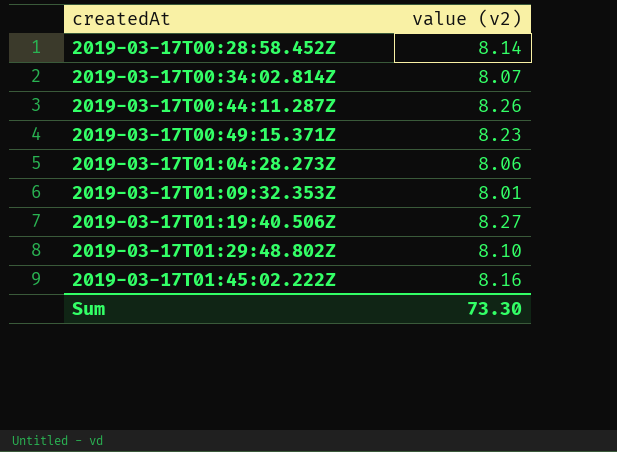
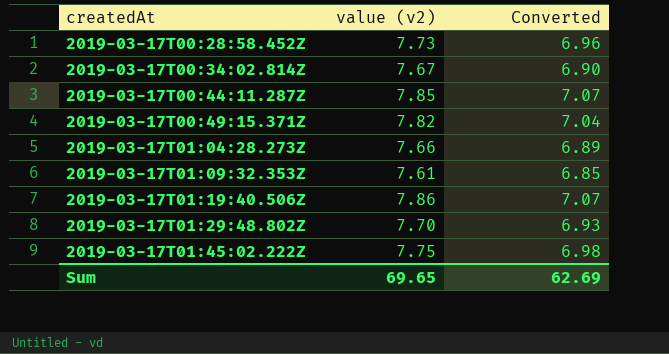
column Converted | formula: none -> [value (v2)] * 0.9
2019-03-17T00:28:58.452Z | value (v2): 8.14 -> 7.73
2019-03-17T00:34:02.814Z | value (v2): 8.07 -> 7.67
2019-03-17T00:44:11.287Z | value (v2): 8.26 -> 7.85
2019-03-17T00:49:15.371Z | value (v2): 8.23 -> 7.82
2019-03-17T01:04:28.273Z | value (v2): 8.06 -> 7.66
2019-03-17T01:09:32.353Z | value (v2): 8.01 -> 7.61
2019-03-17T01:19:40.506Z | value (v2): 8.27 -> 7.86
2019-03-17T01:29:48.802Z | value (v2): 8.10 -> 7.70
2019-03-17T01:45:02.222Z | value (v2): 8.16 -> 7.75
Sum | value (v2): 73.30 -> 69.65

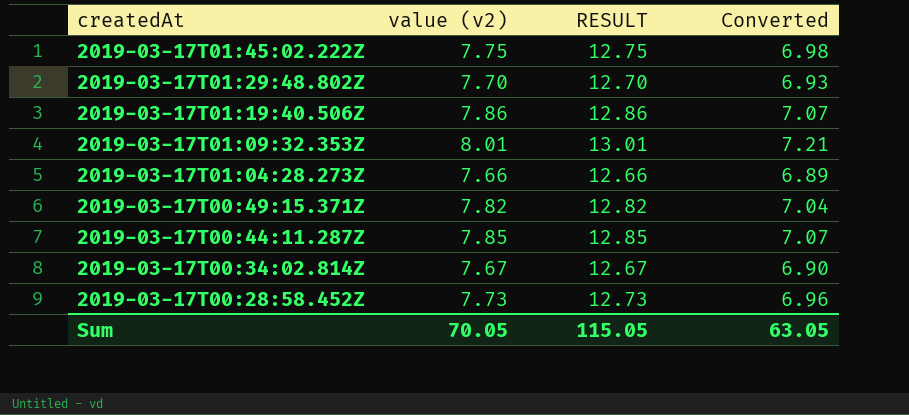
row order: createdAt ascending -> createdAt descending
column RESULT | formula: none -> [value (v2)] + 5
2019-03-17T01:09:32.353Z | value (v2): 7.61 -> 8.01
2019-03-17T01:09:32.353Z | Converted: 6.85 -> 7.21
Sum | value (v2): 69.65 -> 70.05
Sum | Converted: 62.69 -> 63.05

